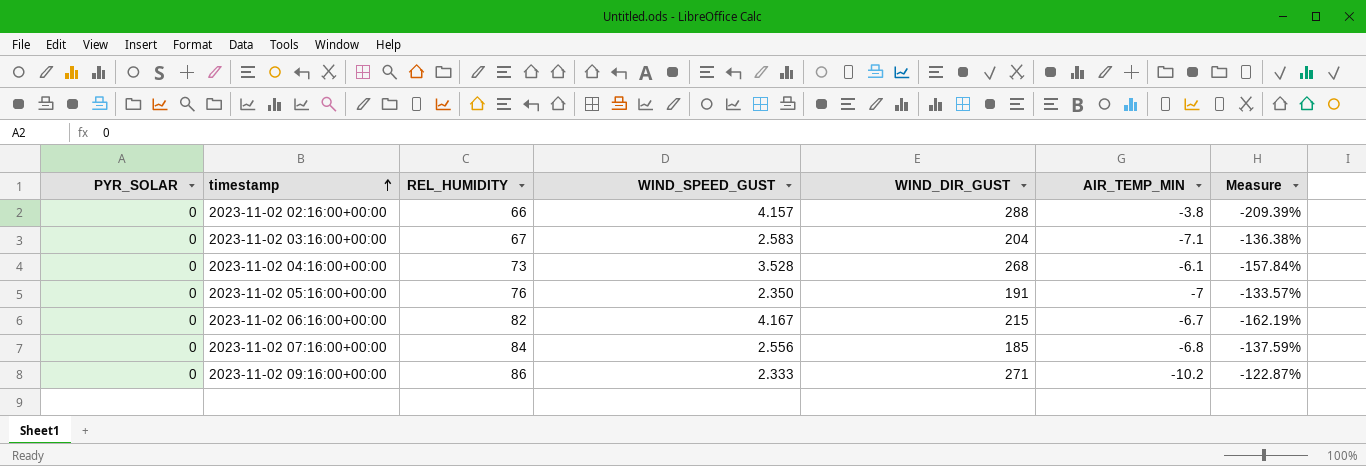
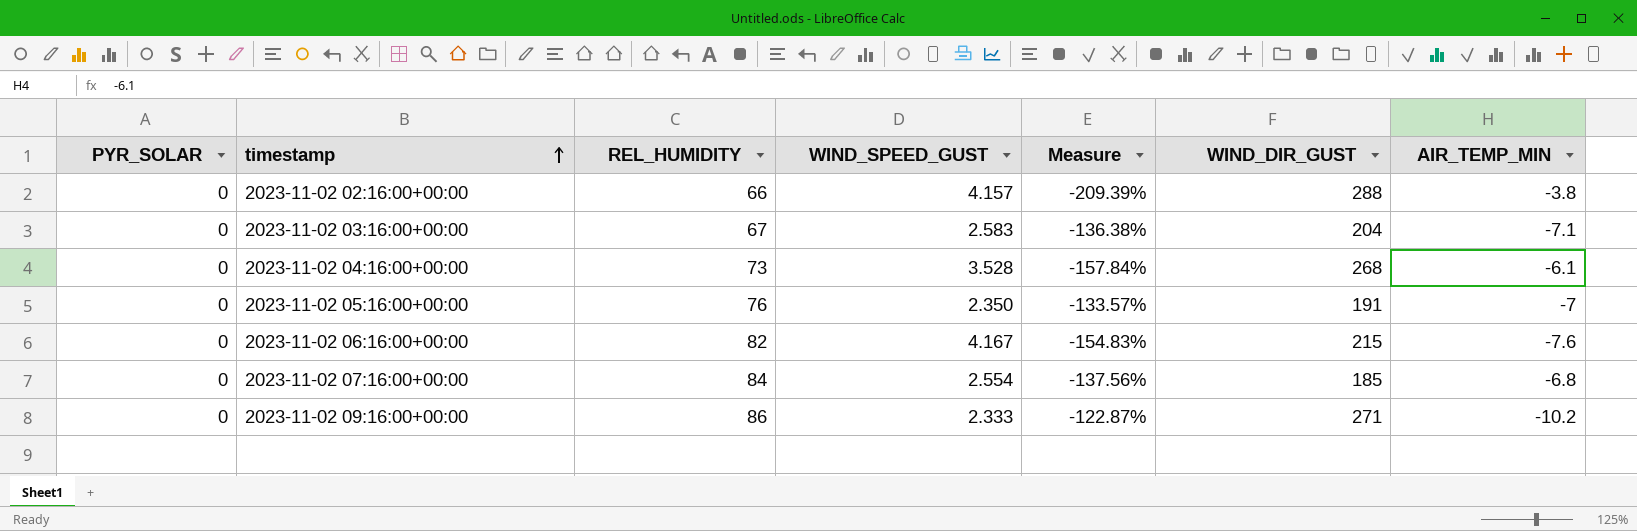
column Measure | position: 7 -> 5
2023-11-02 06:16:00+00:00 | Measure: -162.19% -> -154.83%
2023-11-02 06:16:00+00:00 | AIR_TEMP_MIN: -6.7 -> -7.6
2023-11-02 07:16:00+00:00 | WIND_SPEED_GUST: 2.556 -> 2.554
2023-11-02 07:16:00+00:00 | Measure: -137.59% -> -137.56%

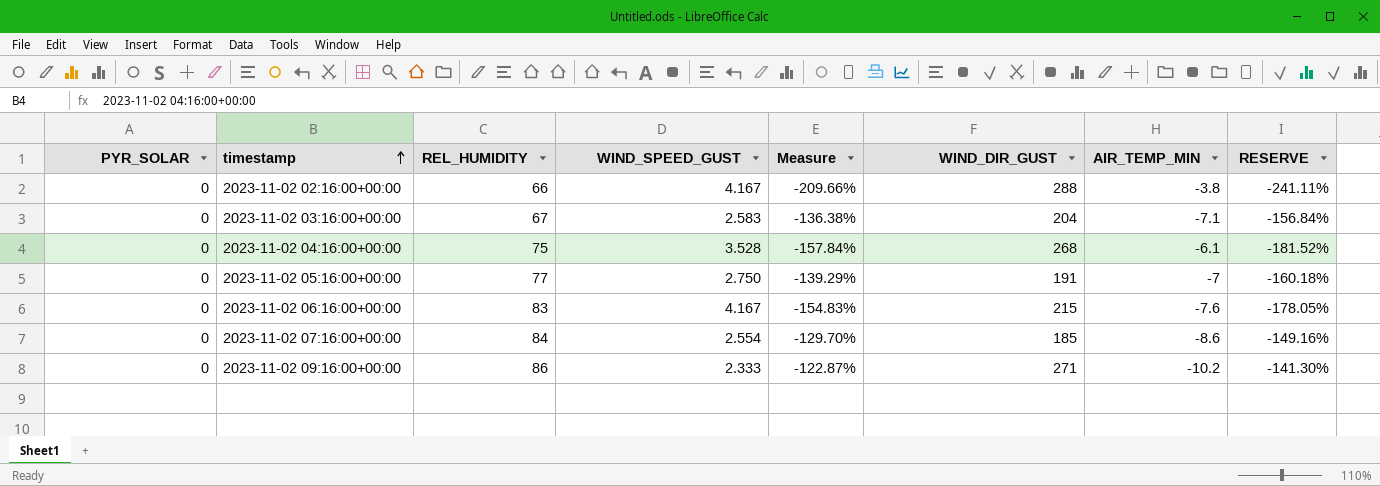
column RESERVE | formula: none -> [Measure] * 1.15
2023-11-02 02:16:00+00:00 | WIND_SPEED_GUST: 4.157 -> 4.167
2023-11-02 02:16:00+00:00 | Measure: -209.39% -> -209.66%
2023-11-02 04:16:00+00:00 | REL_HUMIDITY: 73 -> 75
2023-11-02 05:16:00+00:00 | REL_HUMIDITY: 76 -> 77
2023-11-02 05:16:00+00:00 | WIND_SPEED_GUST: 2.350 -> 2.750
2023-11-02 05:16:00+00:00 | Measure: -133.57% -> -139.29%
2023-11-02 06:16:00+00:00 | REL_HUMIDITY: 82 -> 83
2023-11-02 07:16:00+00:00 | Measure: -137.56% -> -129.70%
2023-11-02 07:16:00+00:00 | AIR_TEMP_MIN: -6.8 -> -8.6

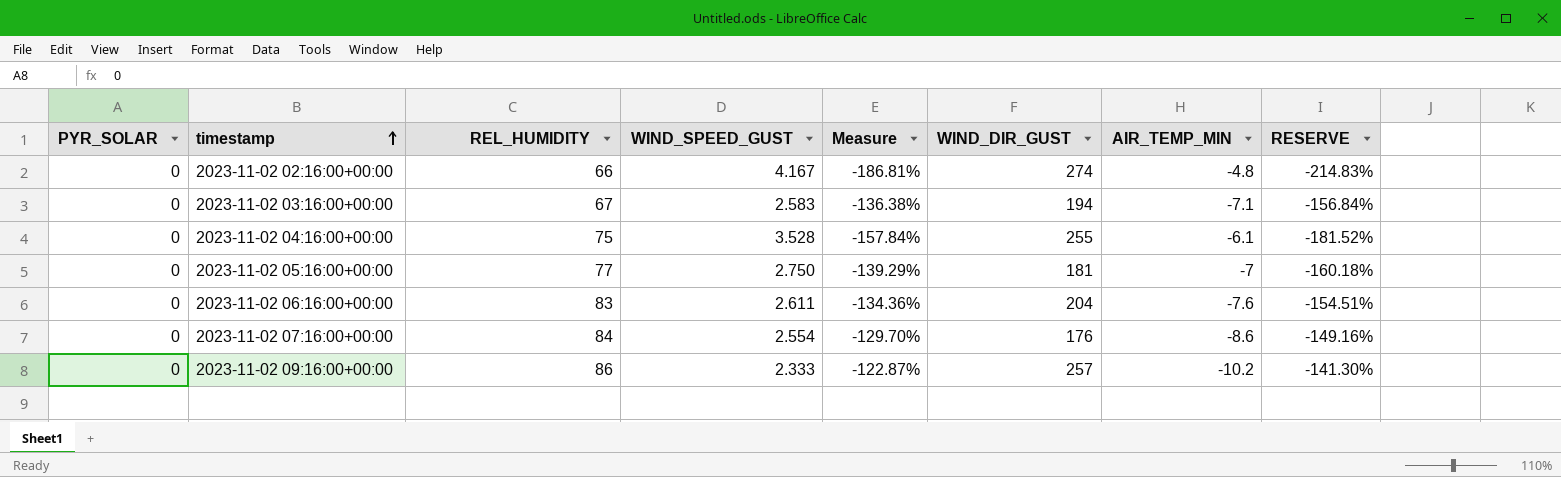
2023-11-02 02:16:00+00:00 | Measure: -209.66% -> -186.81%
2023-11-02 02:16:00+00:00 | WIND_DIR_GUST: 288 -> 274
2023-11-02 02:16:00+00:00 | AIR_TEMP_MIN: -3.8 -> -4.8
2023-11-02 02:16:00+00:00 | RESERVE: -241.11% -> -214.83%
2023-11-02 03:16:00+00:00 | WIND_DIR_GUST: 204 -> 194
2023-11-02 04:16:00+00:00 | WIND_DIR_GUST: 268 -> 255
2023-11-02 05:16:00+00:00 | WIND_DIR_GUST: 191 -> 181
2023-11-02 06:16:00+00:00 | WIND_SPEED_GUST: 4.167 -> 2.611
2023-11-02 06:16:00+00:00 | Measure: -154.83% -> -134.36%
2023-11-02 06:16:00+00:00 | WIND_DIR_GUST: 215 -> 204
2023-11-02 06:16:00+00:00 | RESERVE: -178.05% -> -154.51%
2023-11-02 07:16:00+00:00 | WIND_DIR_GUST: 185 -> 176
2023-11-02 09:16:00+00:00 | WIND_DIR_GUST: 271 -> 257

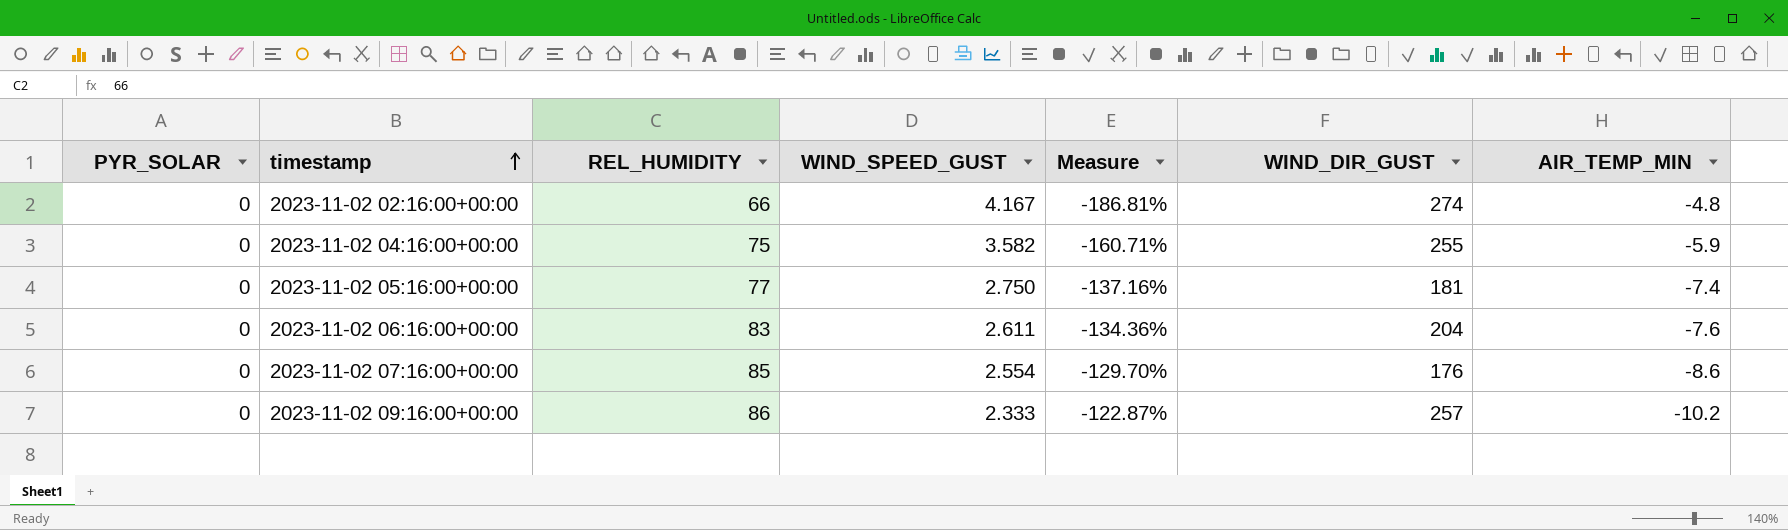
column RESERVE | formula: [Measure] * 1.15 -> none
row 2023-11-02 03:16:00+00:00: 0 | 67 | 2.583 | -136.38% | 194 | -7.1 | -156.84% -> none
2023-11-02 04:16:00+00:00 | WIND_SPEED_GUST: 3.528 -> 3.582
2023-11-02 04:16:00+00:00 | Measure: -157.84% -> -160.71%
2023-11-02 04:16:00+00:00 | AIR_TEMP_MIN: -6.1 -> -5.9
2023-11-02 05:16:00+00:00 | Measure: -139.29% -> -137.16%
2023-11-02 05:16:00+00:00 | AIR_TEMP_MIN: -7 -> -7.4
2023-11-02 07:16:00+00:00 | REL_HUMIDITY: 84 -> 85

